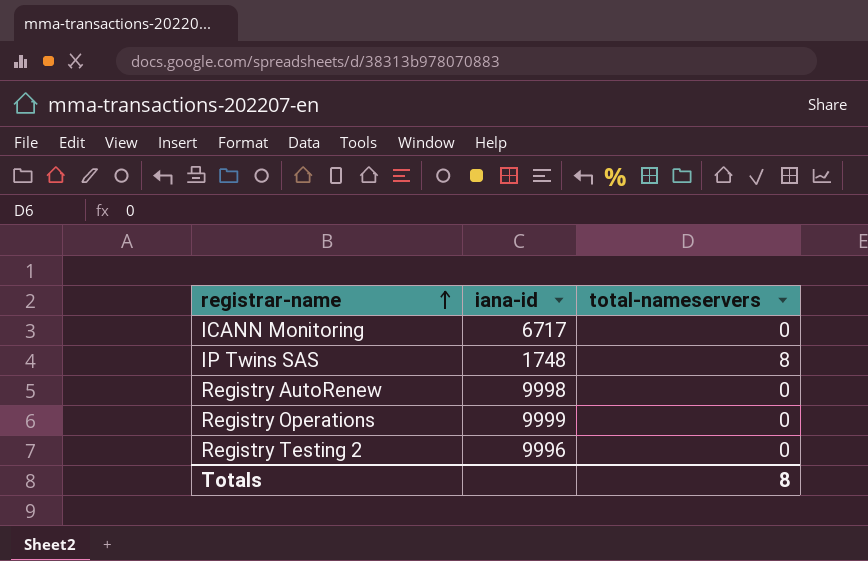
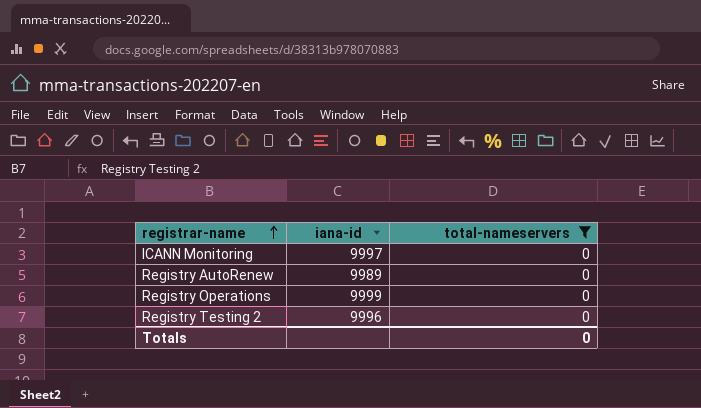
filter: none -> total-nameservers = 0
ICANN Monitoring | iana-id: 6717 -> 9997
Registry AutoRenew | iana-id: 9998 -> 9989
Totals | total-nameservers: 8 -> 0

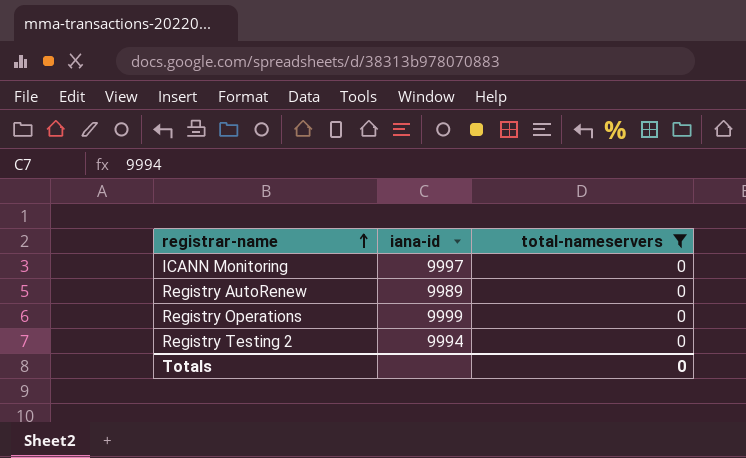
Registry Testing 2 | iana-id: 9996 -> 9994

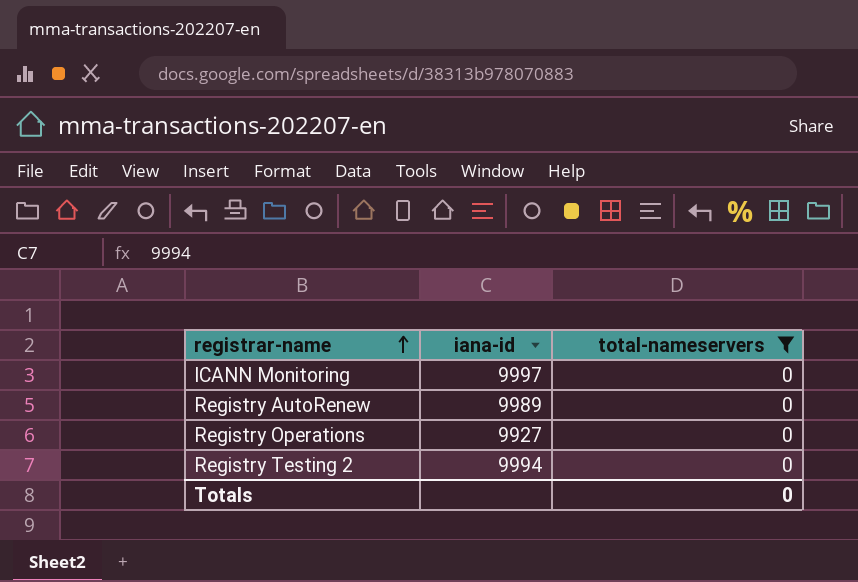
Registry Operations | iana-id: 9999 -> 9927

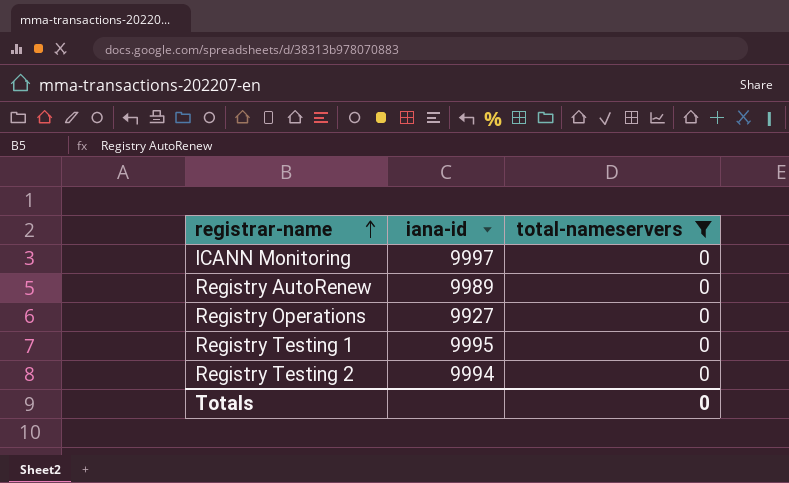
row Registry Testing 1: none -> 9995 | 0

